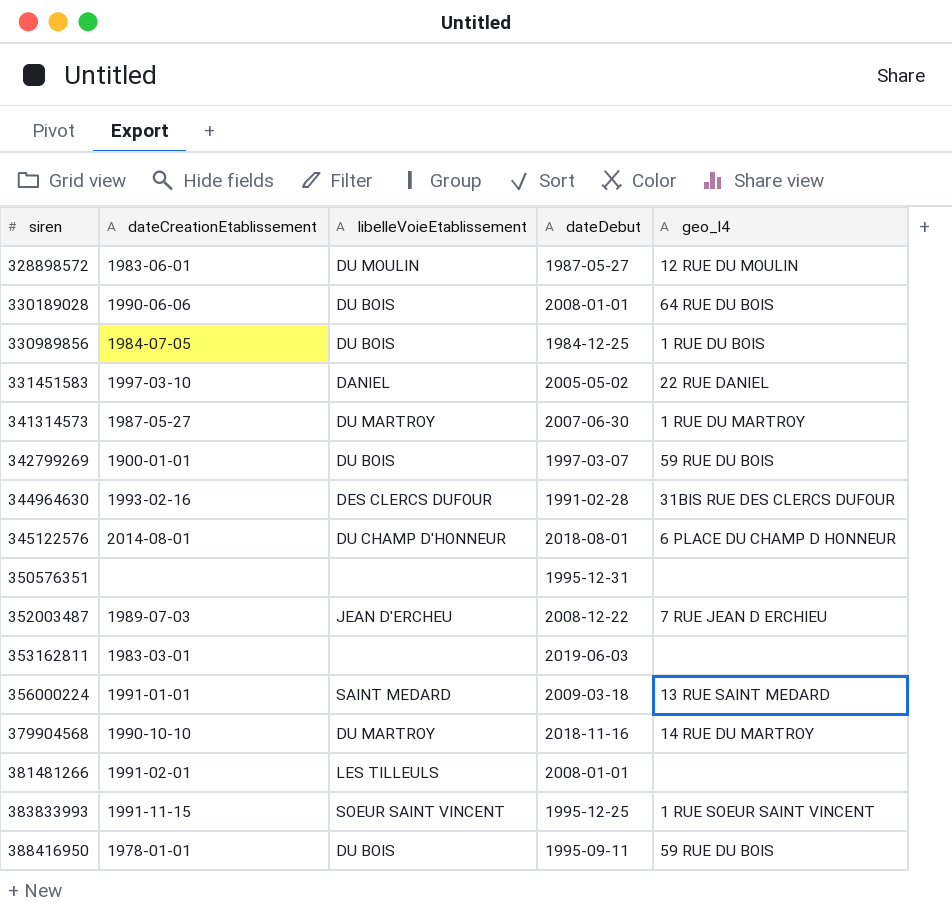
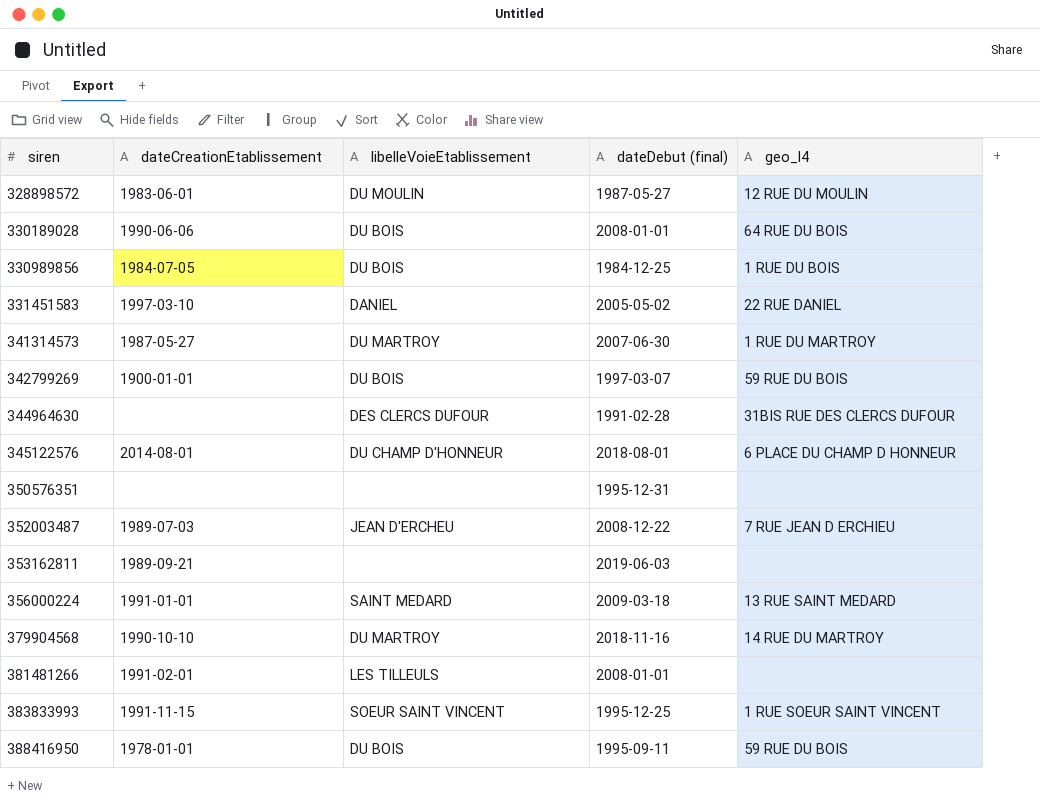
column name: dateDebut -> dateDebut (final)
344964630 | dateCreationEtablissement: 1993-02-16 -> none
353162811 | dateCreationEtablissement: 1983-03-01 -> 1989-09-21

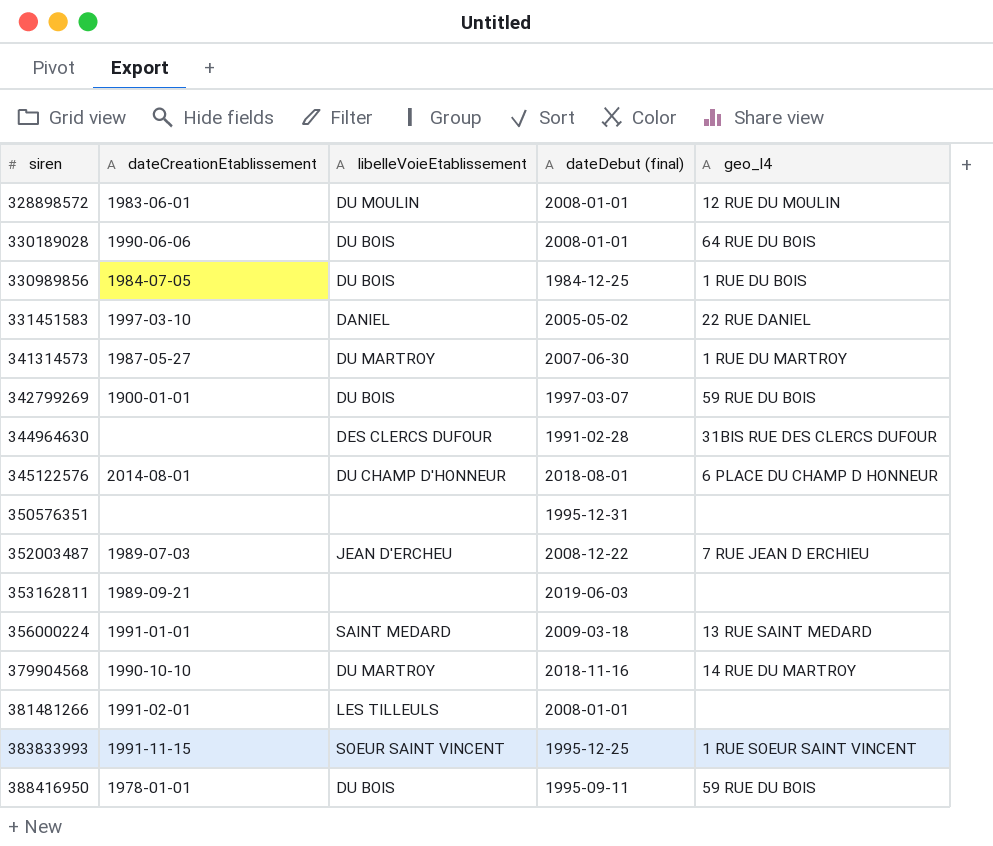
328898572 | dateDebut (final): 1987-05-27 -> 2008-01-01

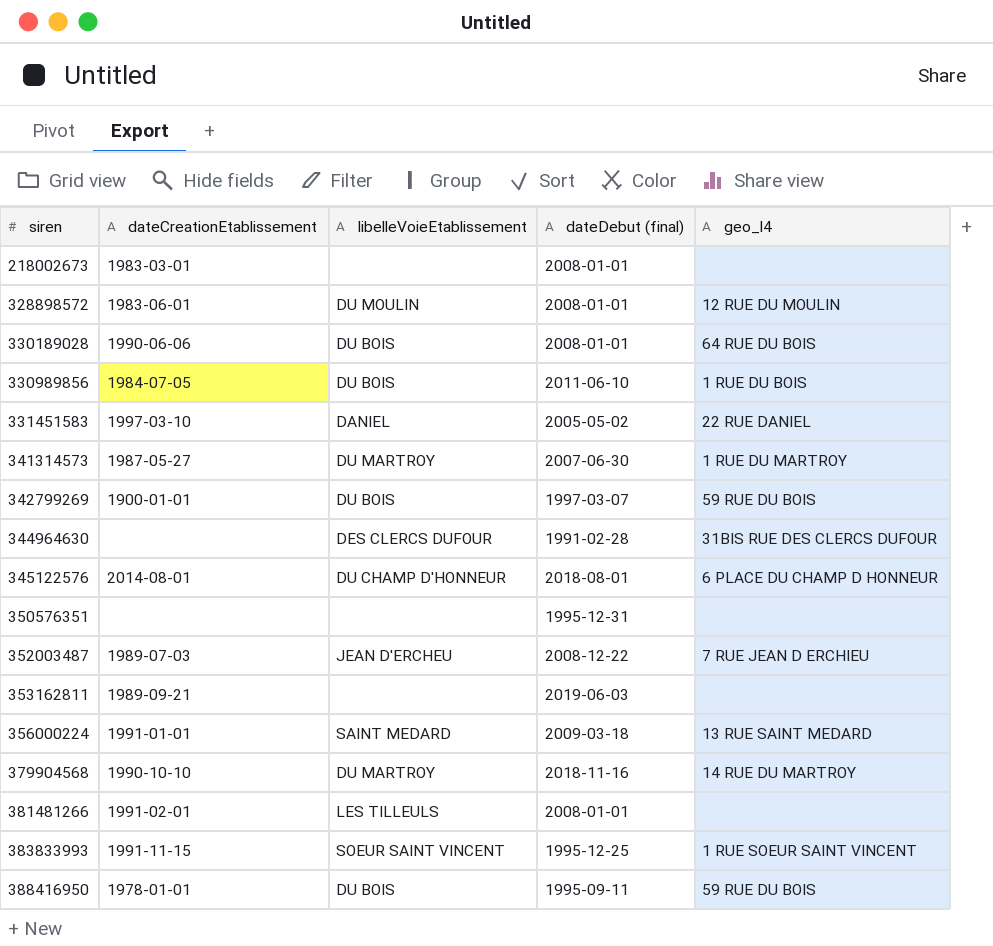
row 218002673: none -> 1983-03-01 | none | 2008-01-01 | none
330989856 | dateDebut (final): 1984-12-25 -> 2011-06-10

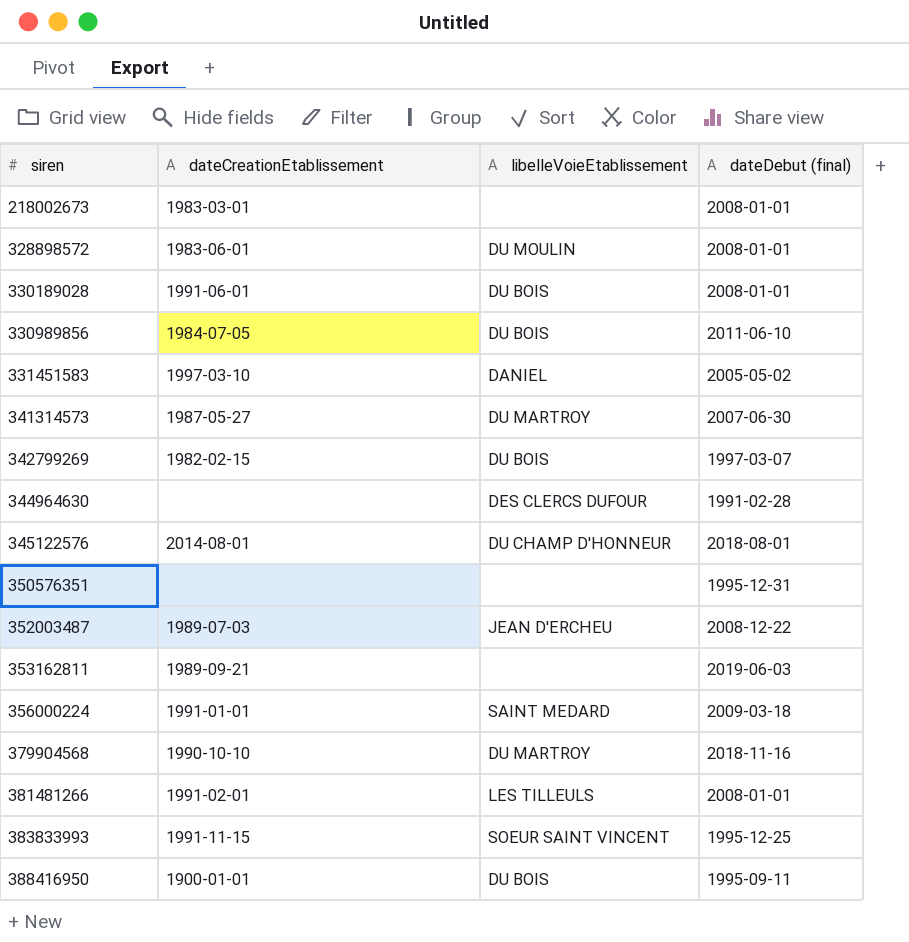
column geo_l4 | position: 5 -> none
330189028 | dateCreationEtablissement: 1990-06-06 -> 1991-06-01
342799269 | dateCreationEtablissement: 1900-01-01 -> 1982-02-15
388416950 | dateCreationEtablissement: 1978-01-01 -> 1900-01-01

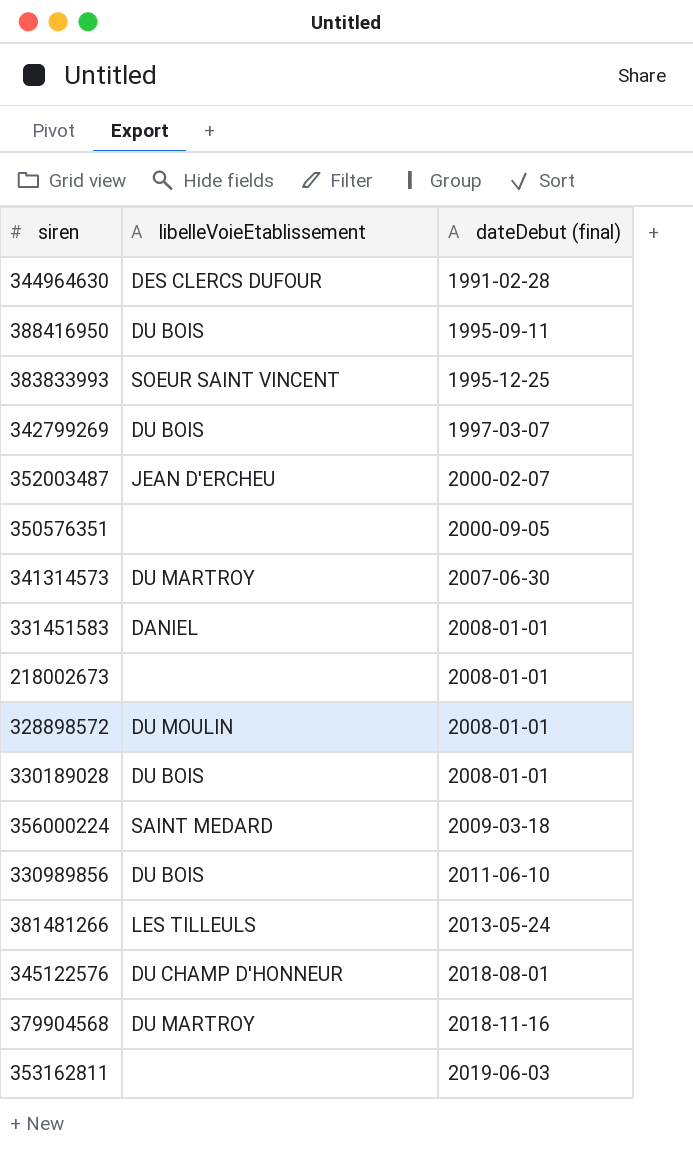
row order: siren ascending -> dateDebut (final) ascending
column dateCreationEtablissement | position: 2 -> none
352003487 | dateDebut (final): 2008-12-22 -> 2000-02-07
350576351 | dateDebut (final): 1995-12-31 -> 2000-09-05
331451583 | dateDebut (final): 2005-05-02 -> 2008-01-01
381481266 | dateDebut (final): 2008-01-01 -> 2013-05-24

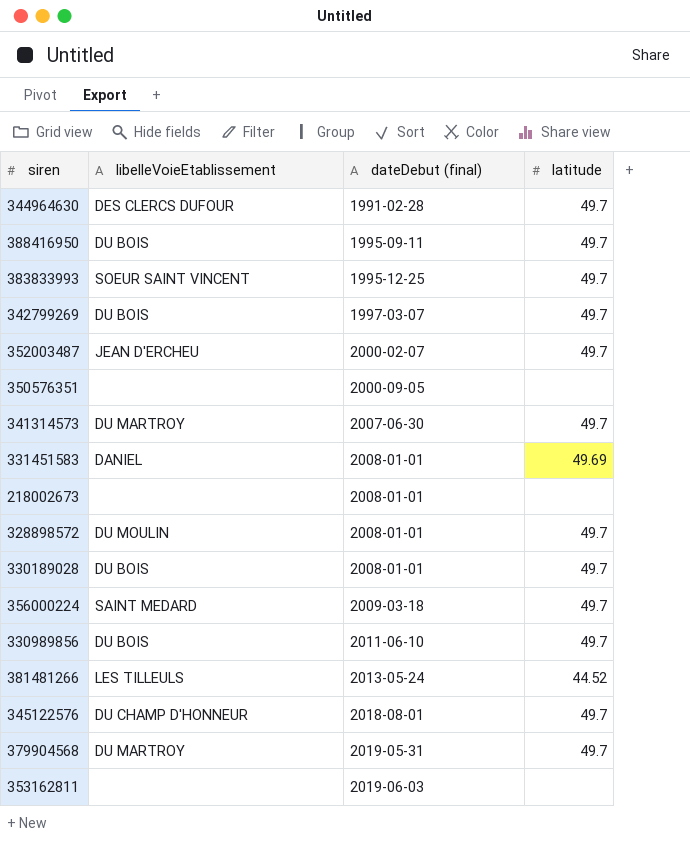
column latitude | position: none -> 4
379904568 | dateDebut (final): 2018-11-16 -> 2019-05-31

